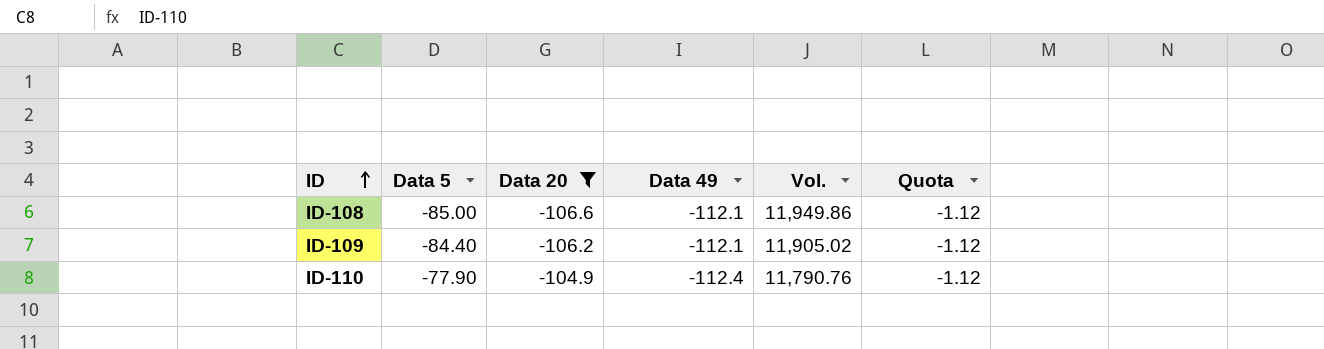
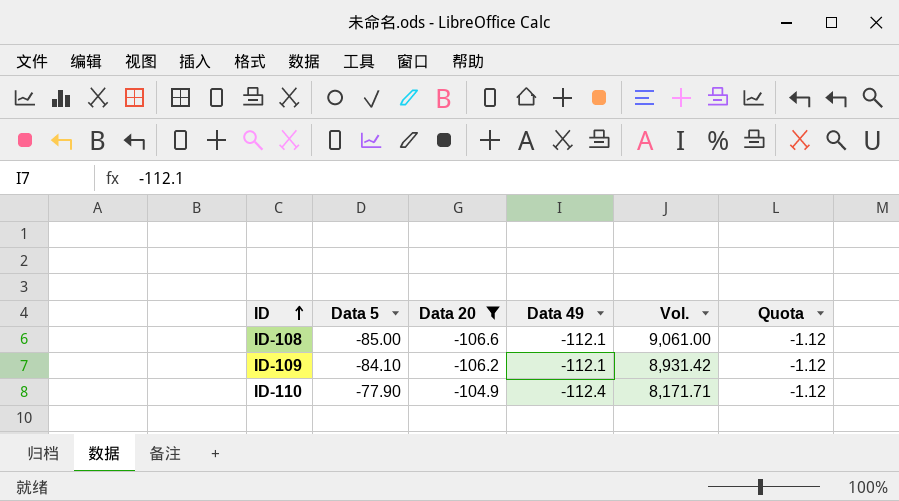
column Vol. | formula: [Data 20] * [Data 49] -> [Data 5] * [Data 20]
ID-109 | Data 5: -84.40 -> -84.10

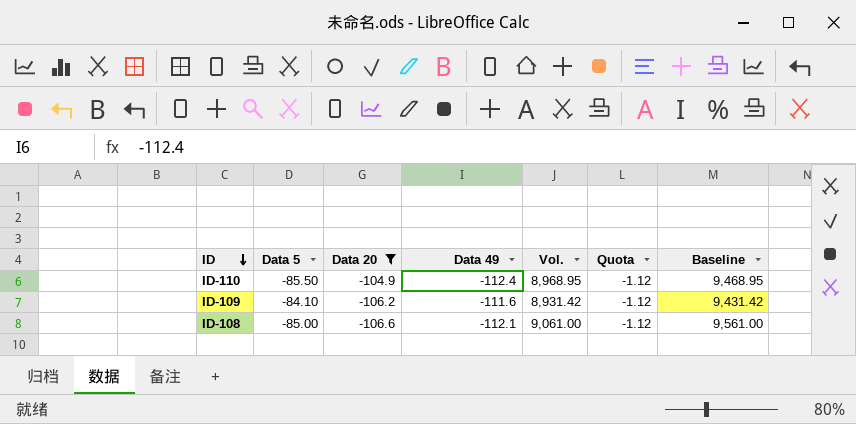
row order: ID ascending -> ID descending
column Baseline | formula: none -> [Vol.] + 500
ID-110 | Data 5: -77.90 -> -85.50
ID-110 | Vol.: 8,171.71 -> 8,968.95
ID-109 | Data 49: -112.1 -> -111.6

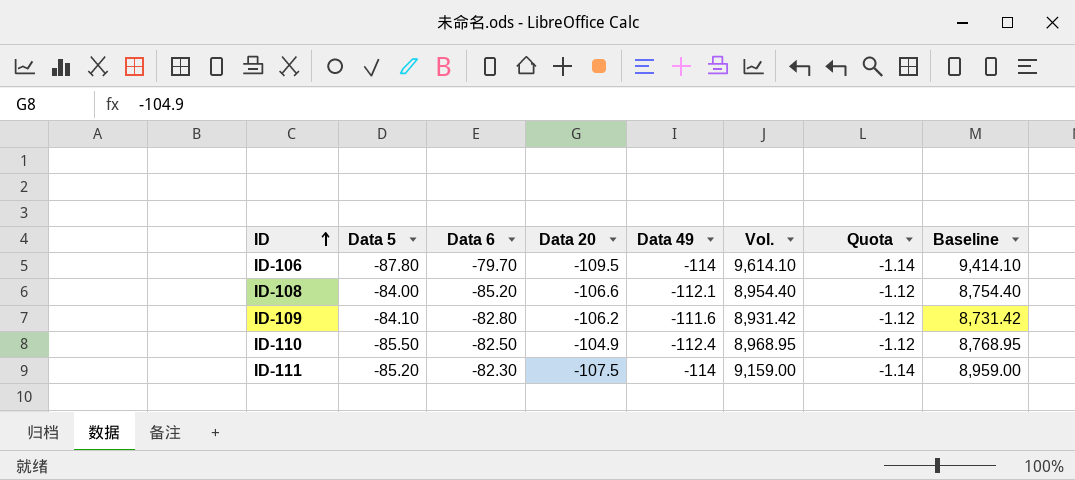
filter: Data 20 >= -106.6 -> none
row order: ID descending -> ID ascending
column Data 6 | position: none -> 3
column Baseline | formula: [Vol.] + 500 -> [Vol.] - 200
ID-108 | Data 5: -85.00 -> -84.00
ID-108 | Vol.: 9,061.00 -> 8,954.40

